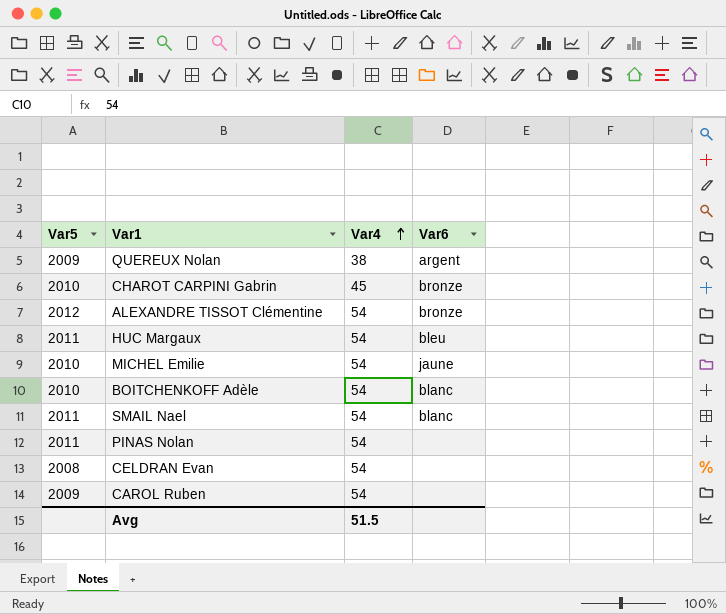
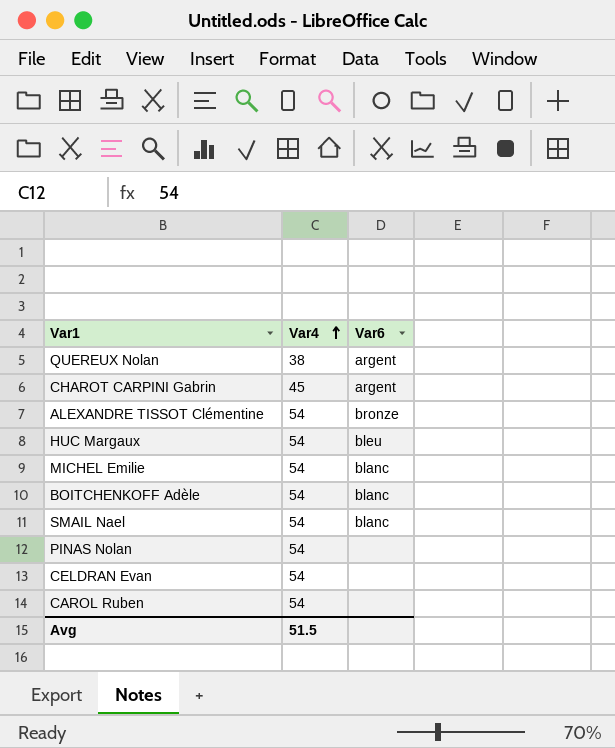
column Var5 | position: 1 -> none
CHAROT CARPINI Gabrin | Var6: bronze -> argent
MICHEL Emilie | Var6: jaune -> blanc

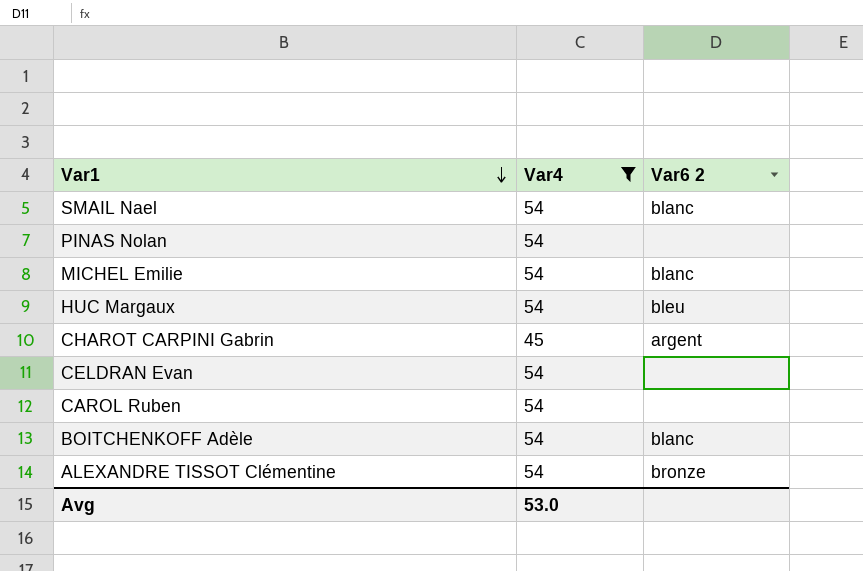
filter: none -> Var4 != 38
row order: Var4 ascending -> Var1 descending
column name: Var6 -> Var6 2
Avg | Var4: 51.5 -> 53.0

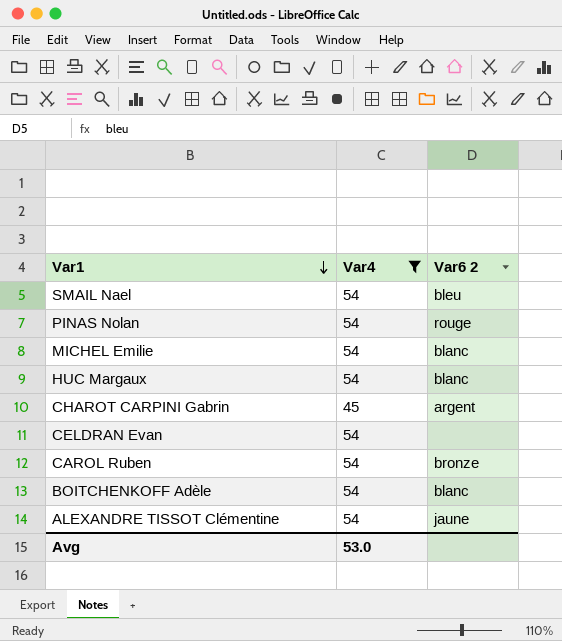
SMAIL Nael | Var6 2: blanc -> bleu
PINAS Nolan | Var6 2: none -> rouge
HUC Margaux | Var6 2: bleu -> blanc
CAROL Ruben | Var6 2: none -> bronze
ALEXANDRE TISSOT Clémentine | Var6 2: bronze -> jaune

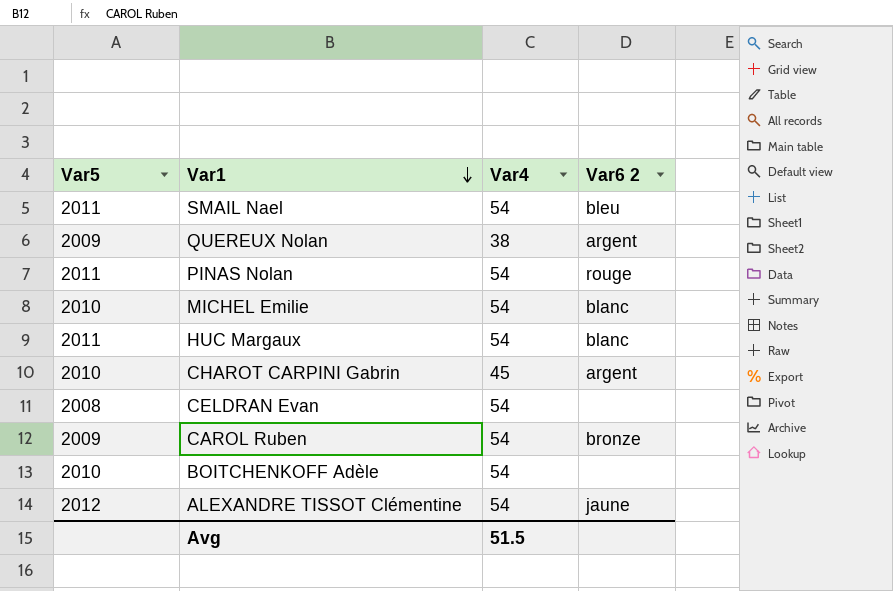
filter: Var4 != 38 -> none
column Var5 | position: none -> 1
BOITCHENKOFF Adèle | Var6 2: blanc -> none
Avg | Var4: 53.0 -> 51.5

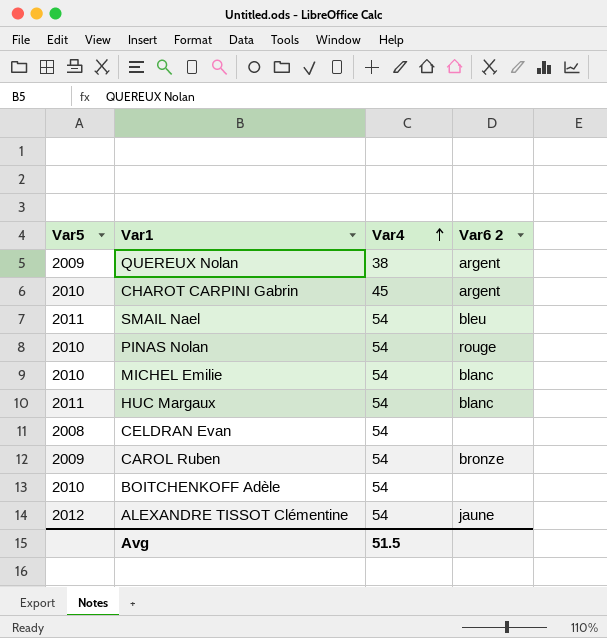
row order: Var1 descending -> Var4 ascending
PINAS Nolan | Var5: 2011 -> 2010

